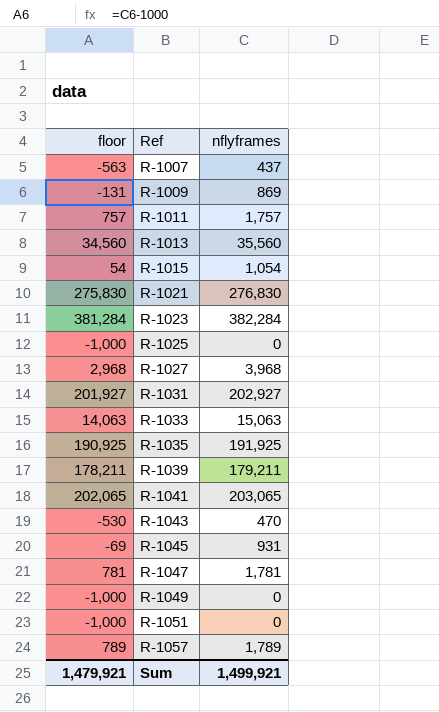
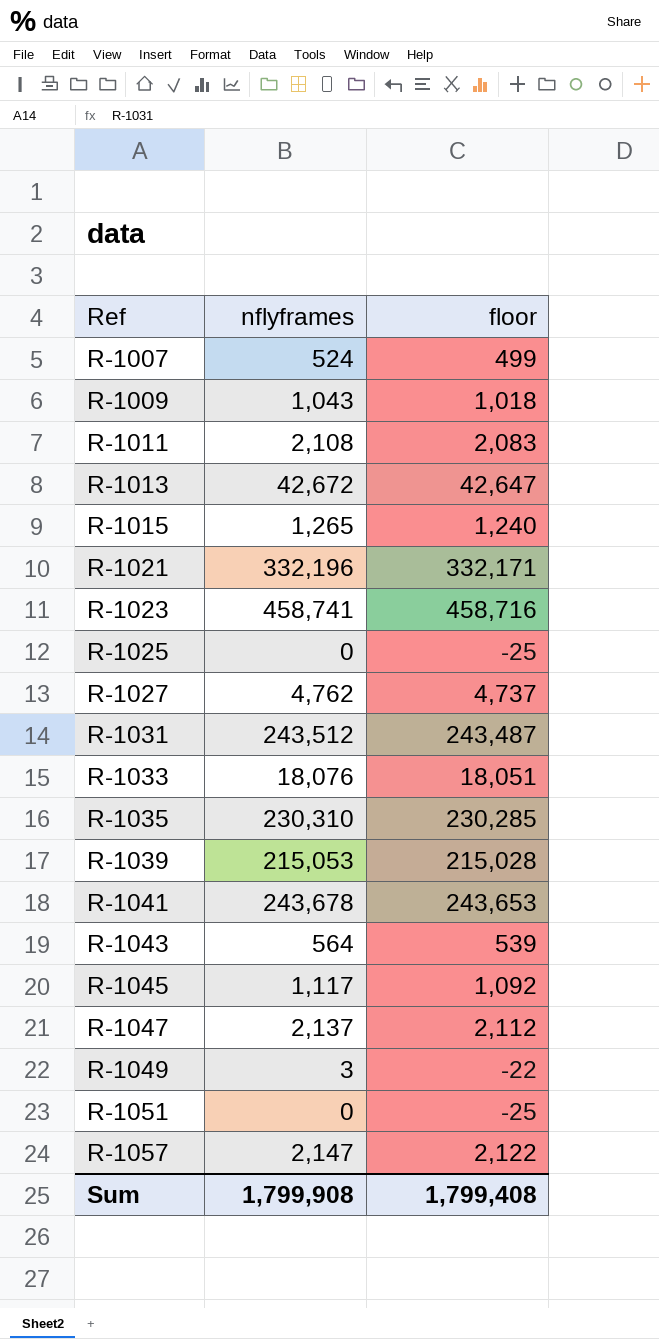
column floor | formula: [nflyframes] - 1000 -> [nflyframes] - 25
column floor | position: 1 -> 3
R-1007 | nflyframes: 437 -> 524
R-1009 | nflyframes: 869 -> 1,043
R-1011 | nflyframes: 1,757 -> 2,108
R-1013 | nflyframes: 35,560 -> 42,672
R-1015 | nflyframes: 1,054 -> 1,265
R-1021 | nflyframes: 276,830 -> 332,196
R-1023 | nflyframes: 382,284 -> 458,741
R-1027 | nflyframes: 3,968 -> 4,762
R-1031 | nflyframes: 202,927 -> 243,512
R-1033 | nflyframes: 15,063 -> 18,076
R-1035 | nflyframes: 191,925 -> 230,310
R-1039 | nflyframes: 179,211 -> 215,053
R-1041 | nflyframes: 203,065 -> 243,678
R-1043 | nflyframes: 470 -> 564
R-1045 | nflyframes: 931 -> 1,117
R-1047 | nflyframes: 1,781 -> 2,137
R-1049 | nflyframes: 0 -> 3
R-1057 | nflyframes: 1,789 -> 2,147
Sum | nflyframes: 1,499,921 -> 1,799,908
Sum | floor: 1,479,921 -> 1,799,408

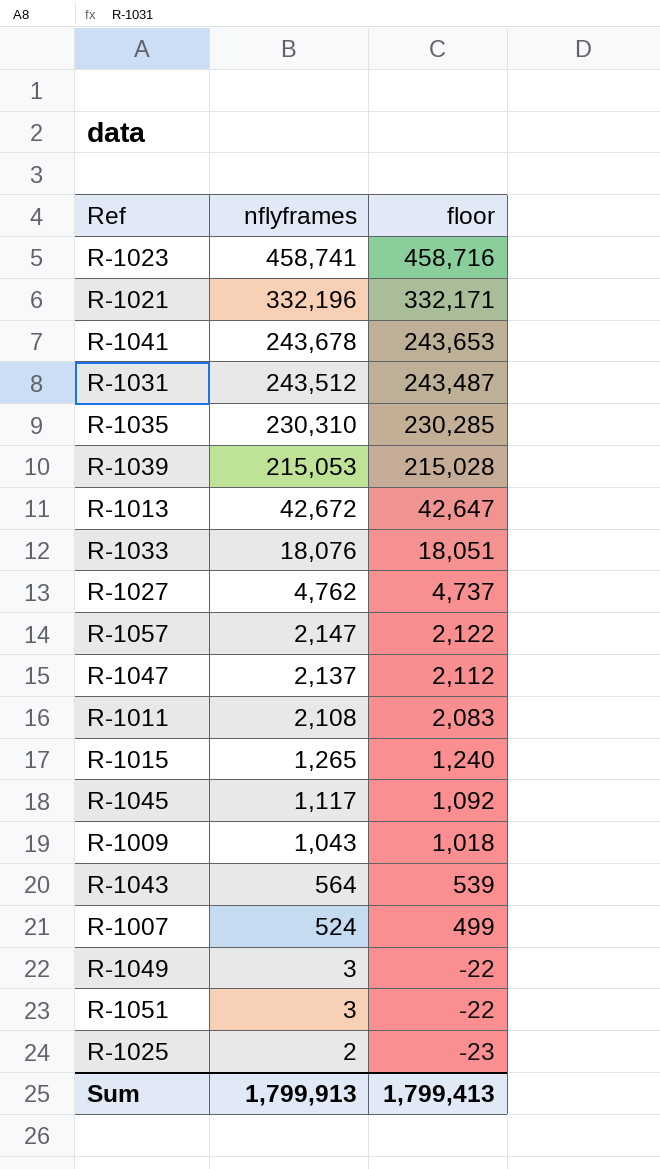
row order: Ref ascending -> nflyframes descending
R-1051 | nflyframes: 0 -> 3
R-1051 | floor: -25 -> -22
R-1025 | nflyframes: 0 -> 2
R-1025 | floor: -25 -> -23
Sum | nflyframes: 1,799,908 -> 1,799,913
Sum | floor: 1,799,408 -> 1,799,413

